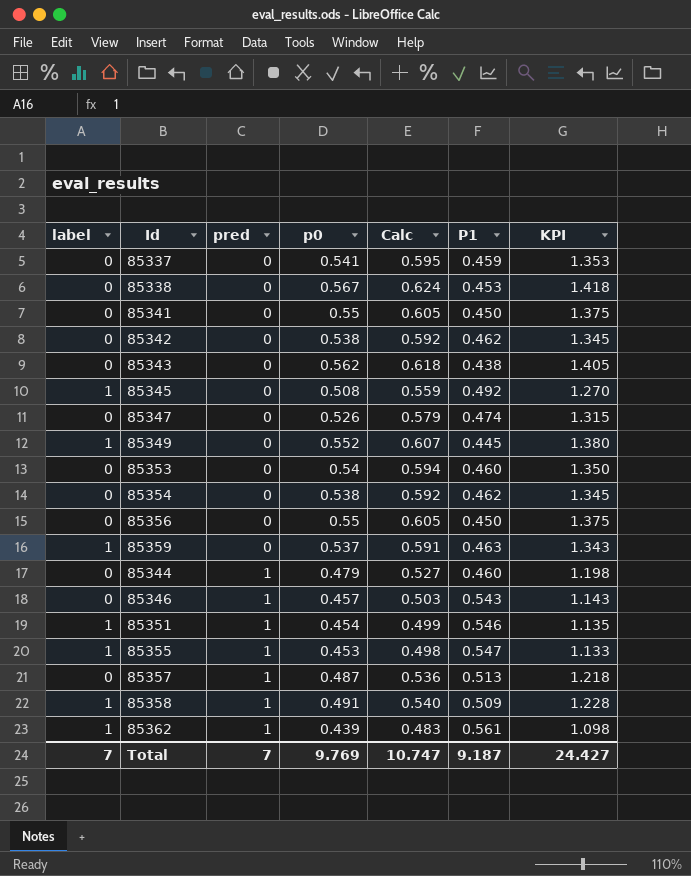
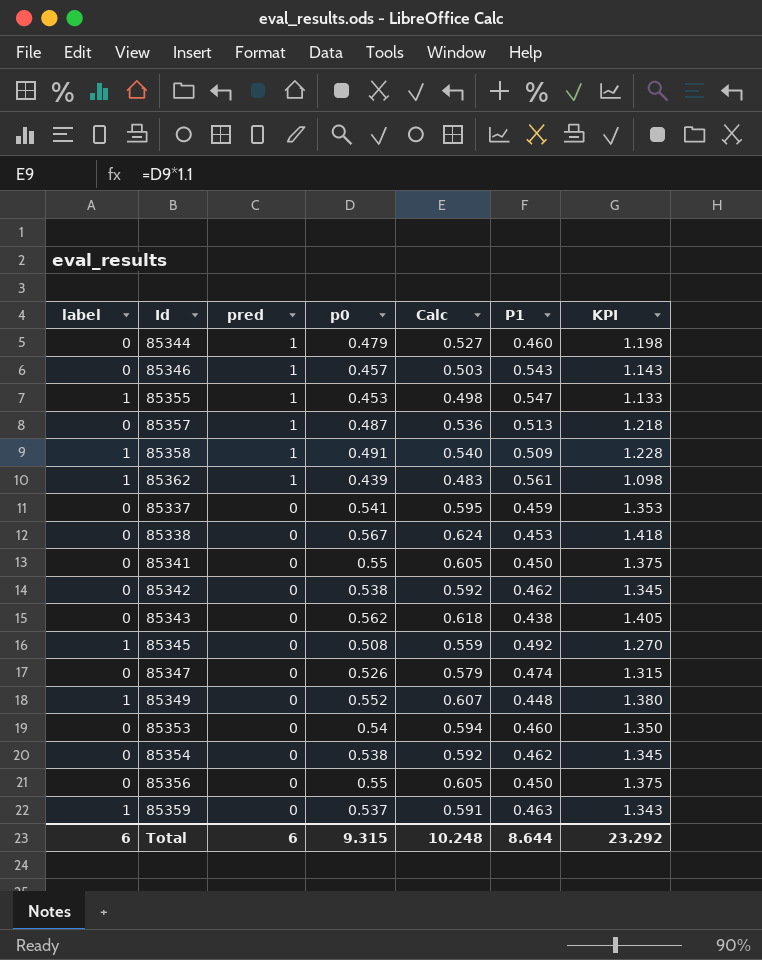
row order: pred ascending -> pred descending
row 85351: 1 | 1 | 0.454 | 0.499 | 0.546 | 1.135 -> none
85349 | P1: 0.445 -> 0.448
Total | label: 7 -> 6
Total | pred: 7 -> 6
Total | p0: 9.769 -> 9.315
Total | Calc: 10.747 -> 10.248
Total | P1: 9.187 -> 8.644
Total | KPI: 24.427 -> 23.292

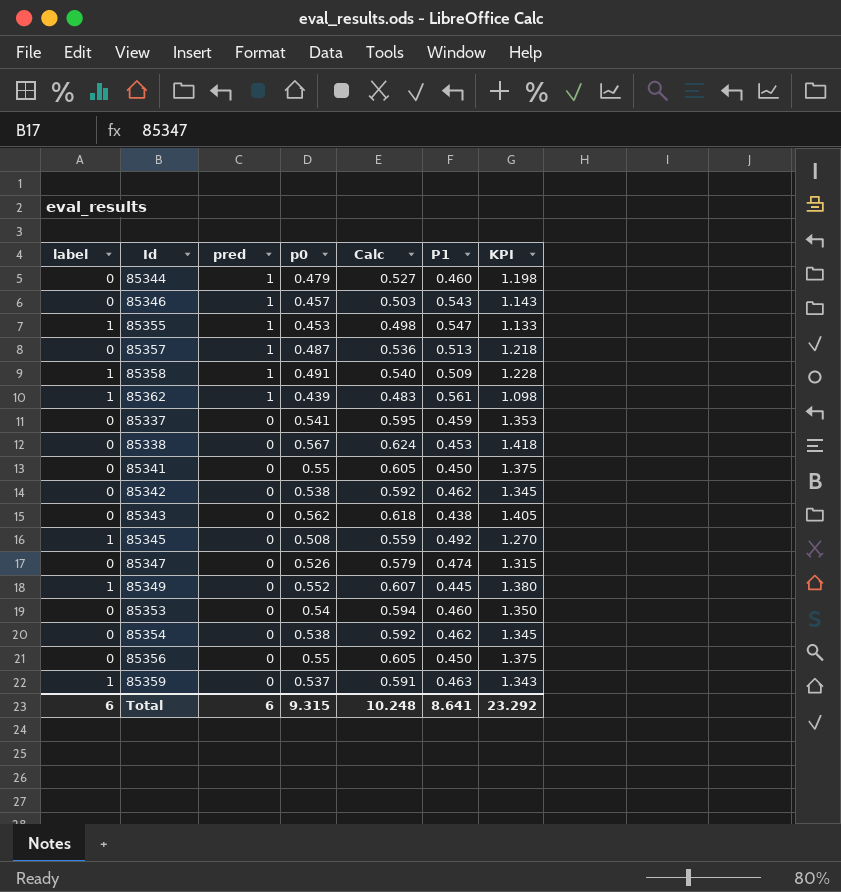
85349 | P1: 0.448 -> 0.445
Total | P1: 8.644 -> 8.641

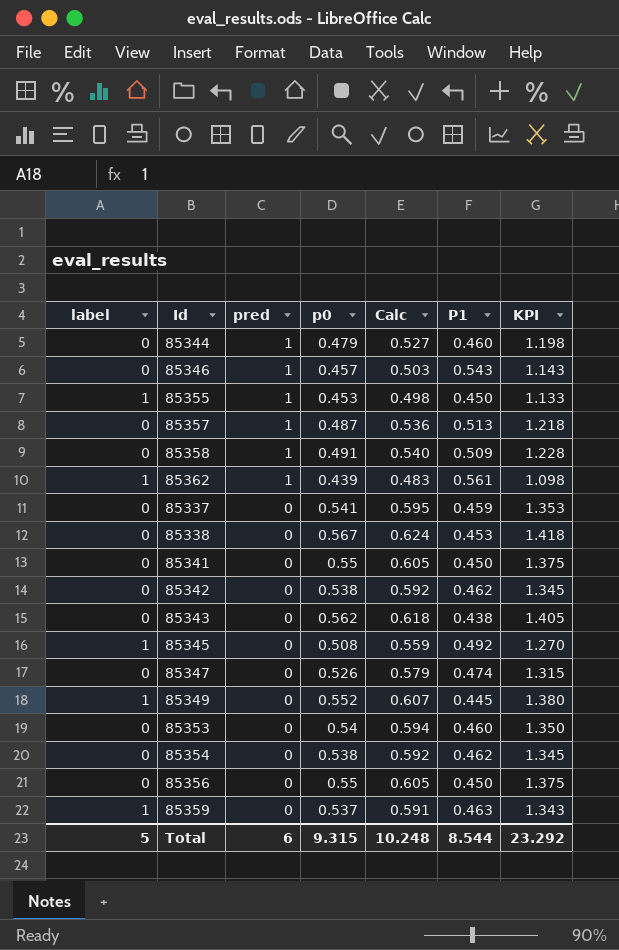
85355 | P1: 0.547 -> 0.450
85358 | label: 1 -> 0
Total | label: 6 -> 5
Total | P1: 8.641 -> 8.544

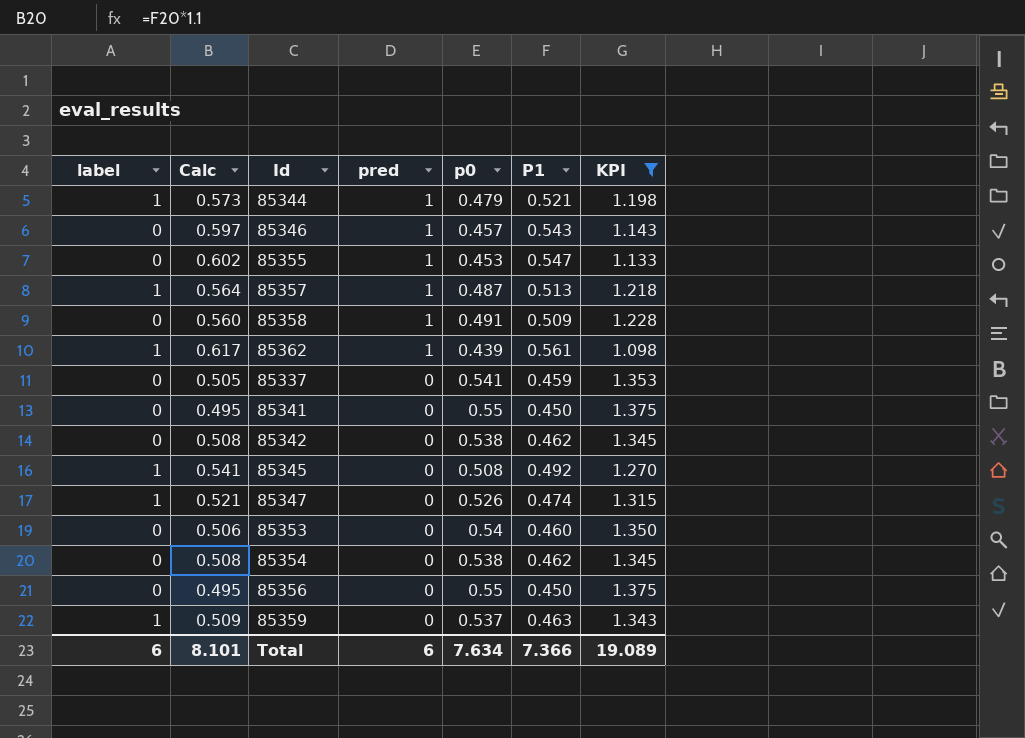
filter: none -> KPI <= 1.375
column Calc | formula: [p0] * 1.1 -> [P1] * 1.1
column Calc | position: 5 -> 2
85344 | label: 0 -> 1
85344 | P1: 0.460 -> 0.521
85355 | label: 1 -> 0
85355 | P1: 0.450 -> 0.547
85357 | label: 0 -> 1
85347 | label: 0 -> 1
Total | label: 5 -> 6
Total | Calc: 10.248 -> 8.101
Total | p0: 9.315 -> 7.634
Total | P1: 8.544 -> 7.366
Total | KPI: 23.292 -> 19.089

